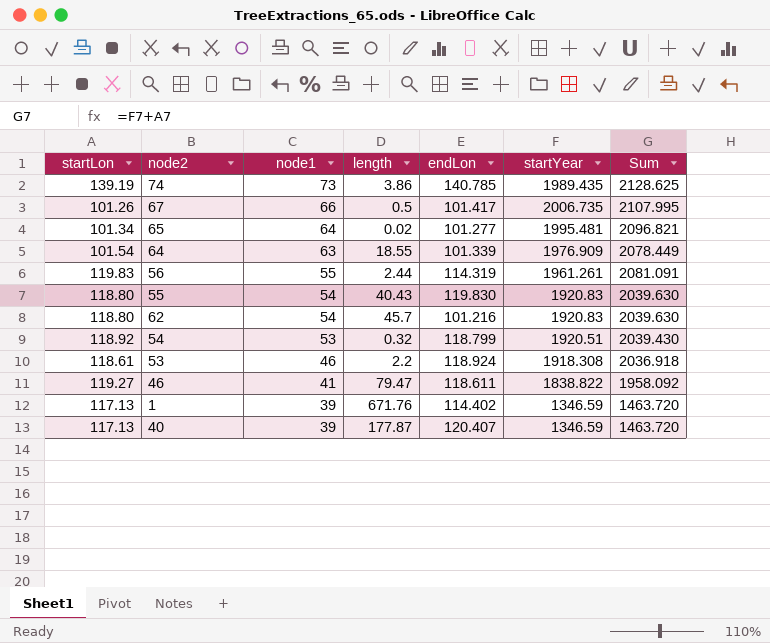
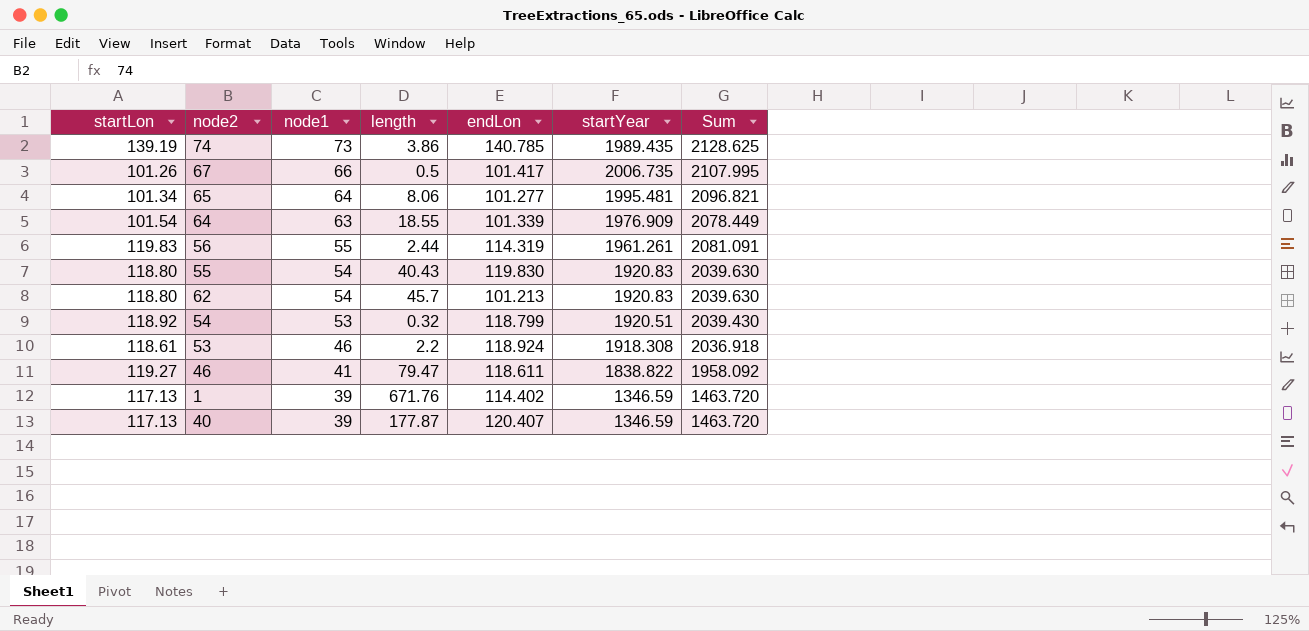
65 | length: 0.02 -> 8.06
62 | endLon: 101.216 -> 101.213

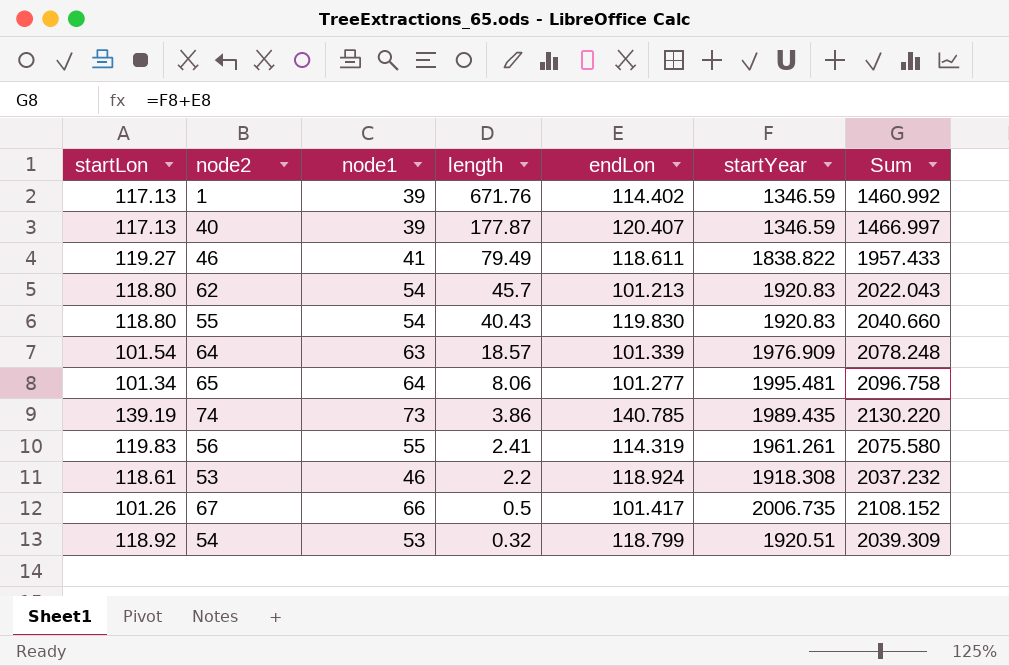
row order: node1 descending -> length descending
column Sum | formula: [startLon] + [startYear] -> [endLon] + [startYear]
46 | length: 79.47 -> 79.49
64 | length: 18.55 -> 18.57
56 | length: 2.44 -> 2.41

